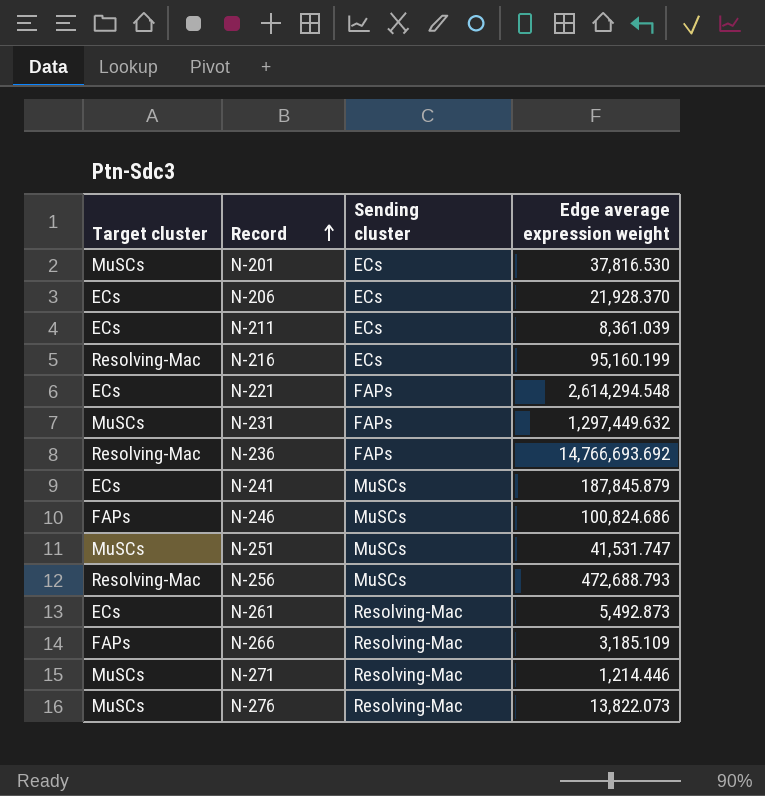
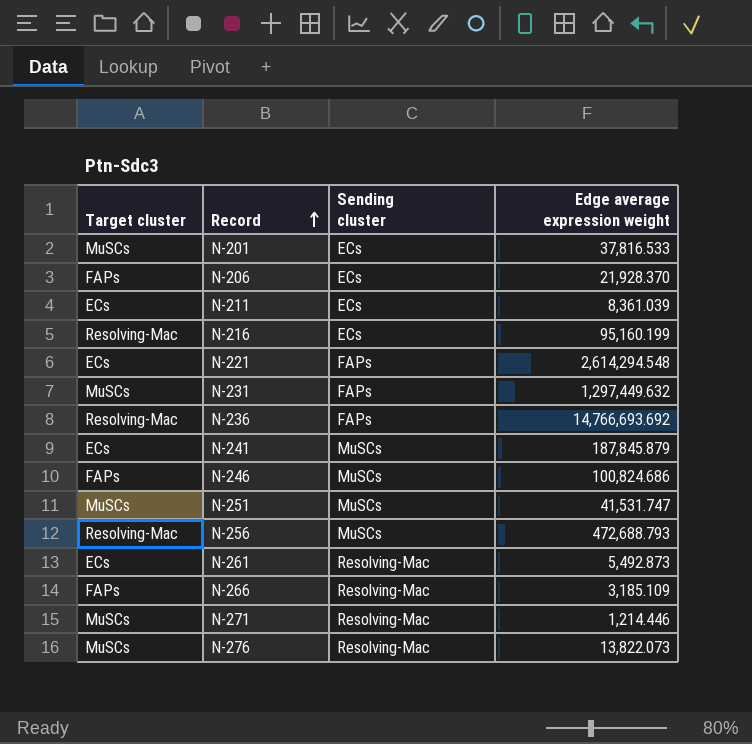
N-201 | Edge average expression weight: 37,816.530 -> 37,816.533
N-206 | Target cluster: ECs -> FAPs

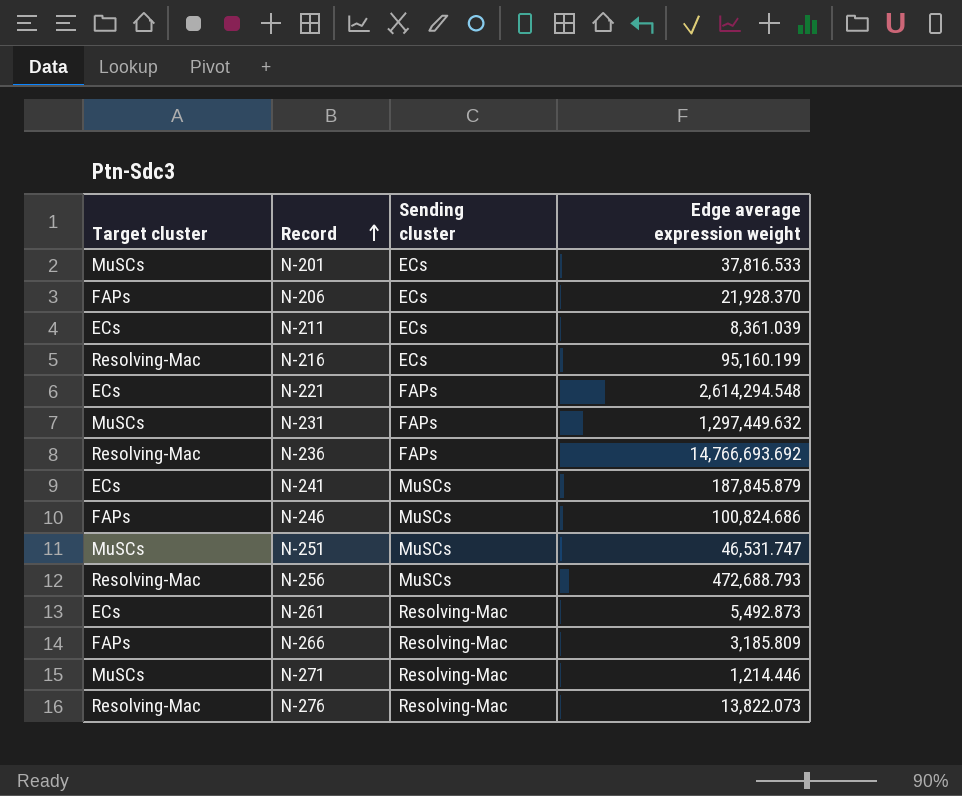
N-251 | Edge average expression weight: 41,531.747 -> 46,531.747
N-266 | Edge average expression weight: 3,185.109 -> 3,185.809
N-276 | Target cluster: MuSCs -> Resolving-Mac

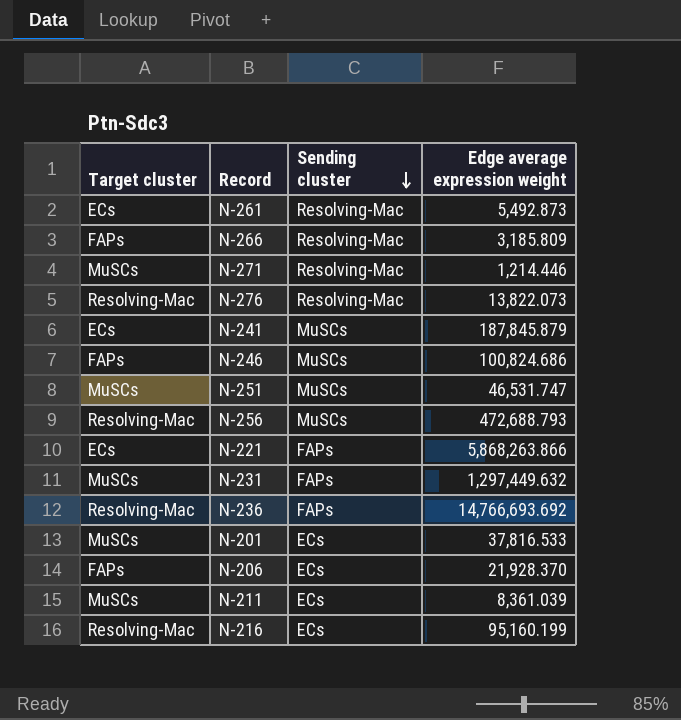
row order: Record ascending -> Sending cluster descending
N-221 | Edge average expression weight: 2,614,294.548 -> 5,868,263.866
N-211 | Target cluster: ECs -> MuSCs

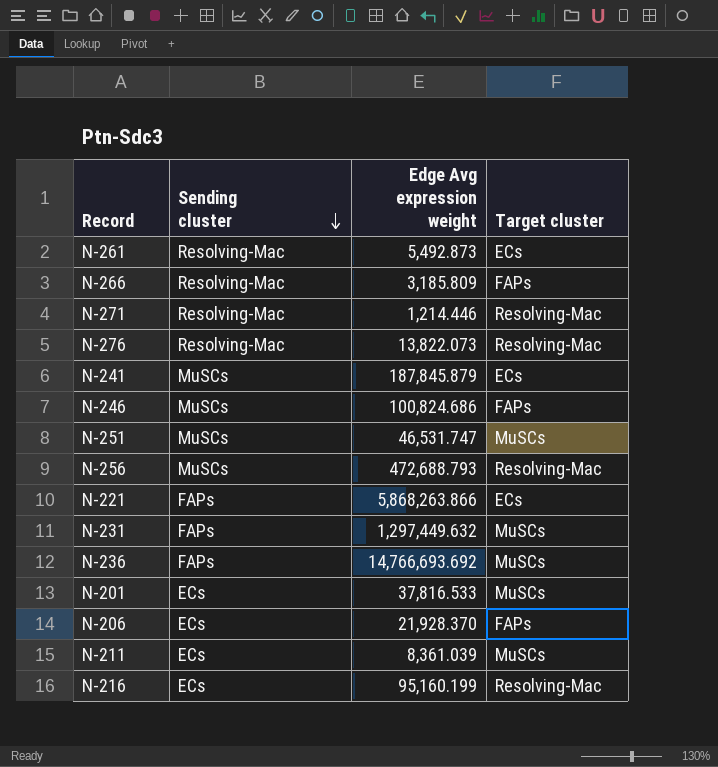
column name: Edge average expression weight -> Edge Avg expression weight
column Target cluster | position: 1 -> 4
N-271 | Target cluster: MuSCs -> Resolving-Mac
N-236 | Target cluster: Resolving-Mac -> MuSCs

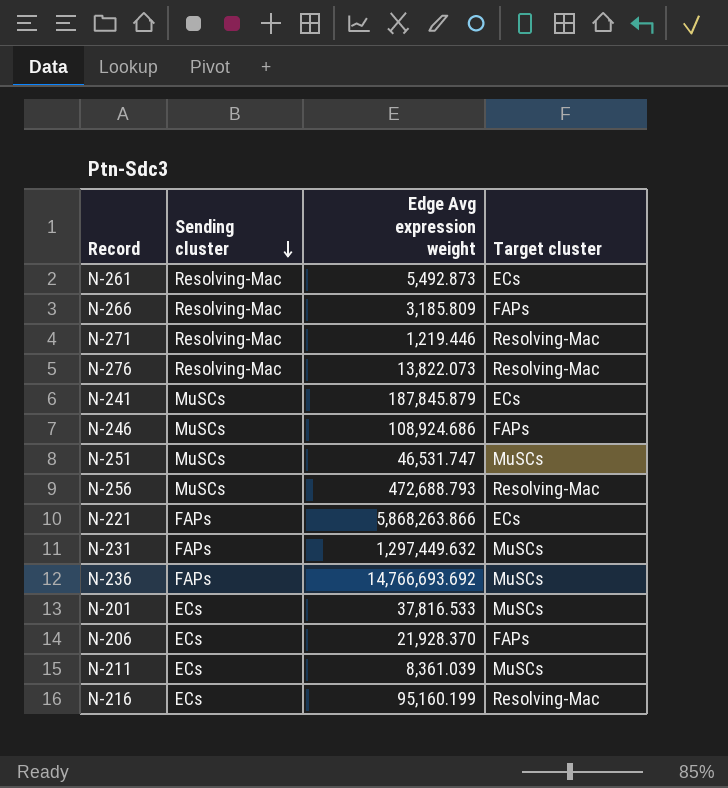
N-271 | Edge Avg expression weight: 1,214.446 -> 1,219.446
N-246 | Edge Avg expression weight: 100,824.686 -> 108,924.686

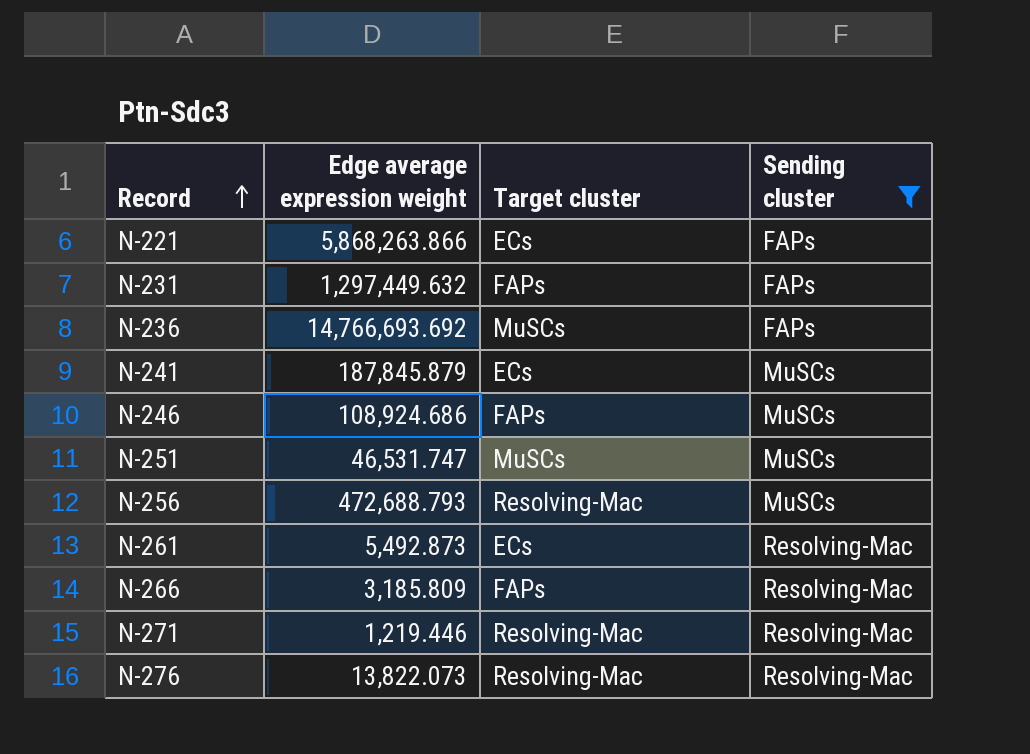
filter: none -> Sending cluster != ECs
row order: Sending cluster descending -> Record ascending
column name: Edge Avg expression weight -> Edge average expression weight
column Sending cluster | position: 2 -> 4
N-231 | Target cluster: MuSCs -> FAPs

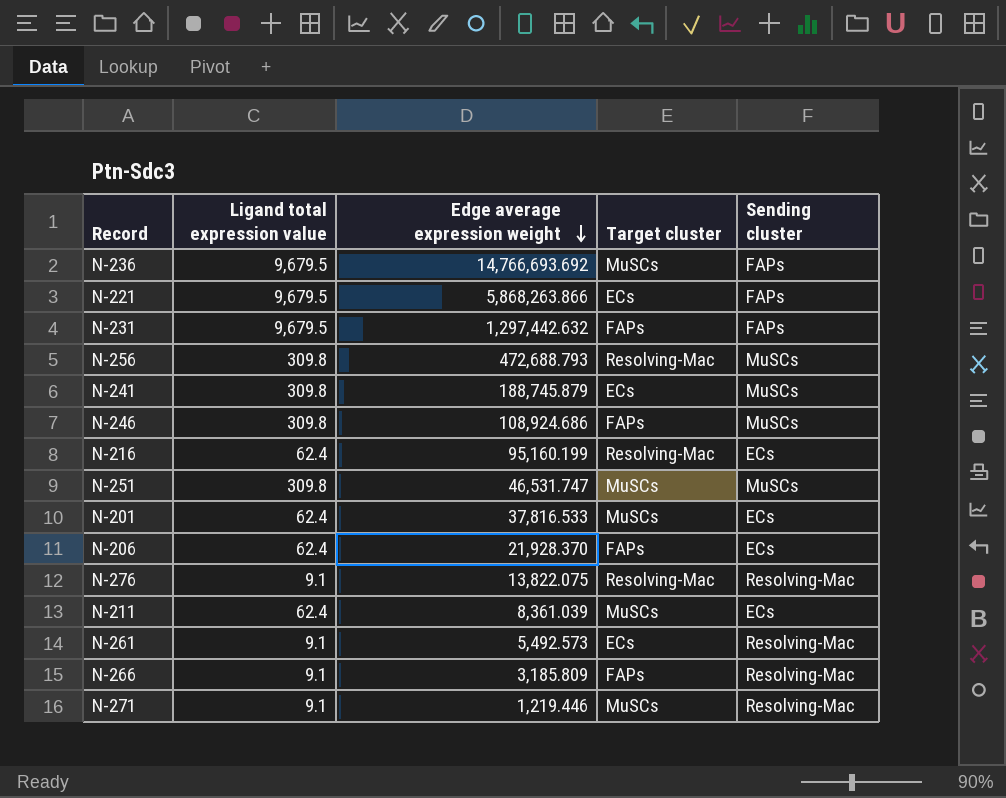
filter: Sending cluster != ECs -> none
row order: Record ascending -> Edge average expression weight descending
column Ligand total expression value | position: none -> 2
N-231 | Edge average expression weight: 1,297,449.632 -> 1,297,442.632
N-241 | Edge average expression weight: 187,845.879 -> 188,745.879
N-276 | Edge average expression weight: 13,822.073 -> 13,822.075
N-261 | Edge average expression weight: 5,492.873 -> 5,492.573
N-271 | Target cluster: Resolving-Mac -> MuSCs

